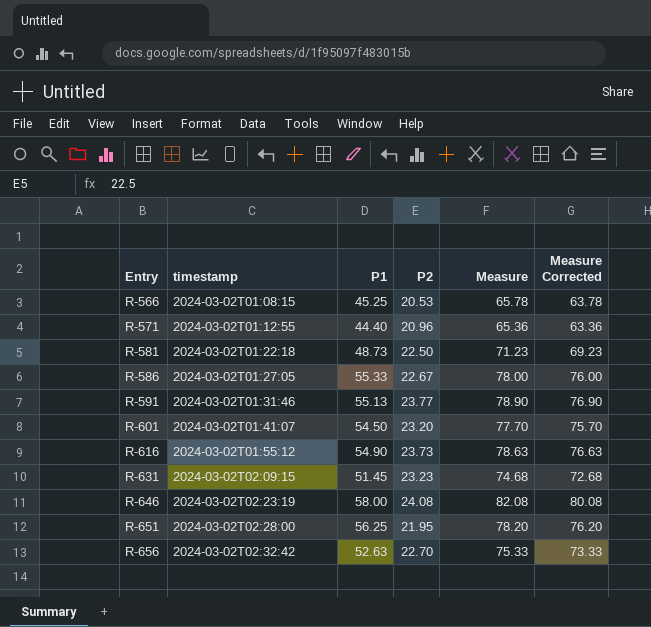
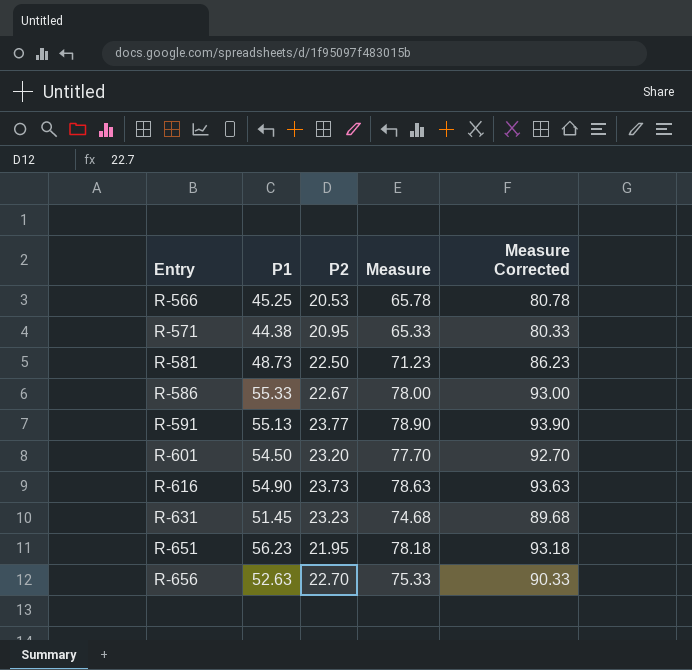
column timestamp | position: 2 -> none
column Measure Corrected | formula: [Measure] - 2 -> [Measure] + 15
row R-646: 2024-03-02T02:23:19 | 58.00 | 24.08 | 82.08 | 80.08 -> none
R-571 | P1: 44.40 -> 44.38
R-571 | P2: 20.96 -> 20.95
R-571 | Measure: 65.36 -> 65.33
R-651 | P1: 56.25 -> 56.23
R-651 | Measure: 78.20 -> 78.18

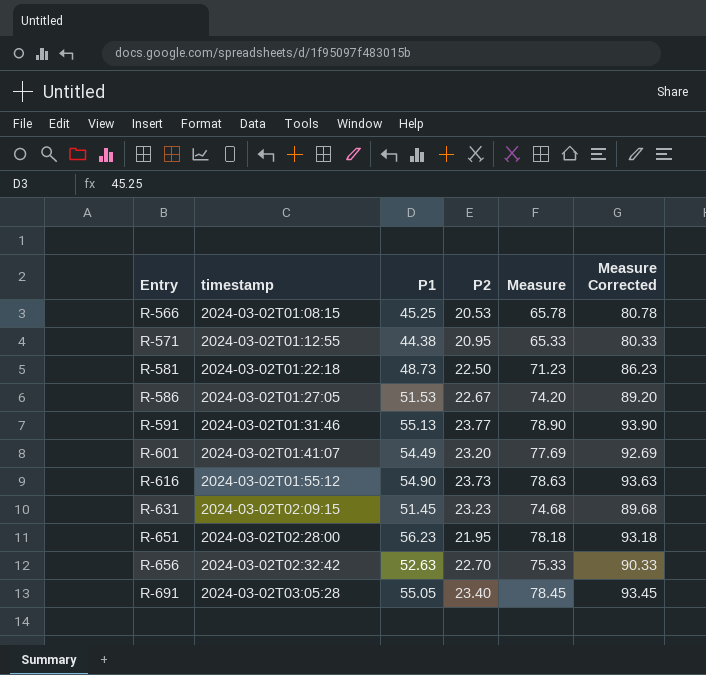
column timestamp | position: none -> 2
R-586 | P1: 55.33 -> 51.53
R-586 | Measure: 78.00 -> 74.20
R-586 | Measure Corrected: 93.00 -> 89.20
R-601 | P1: 54.50 -> 54.49
R-601 | Measure: 77.70 -> 77.69
R-601 | Measure Corrected: 92.70 -> 92.69
row R-691: none -> 2024-03-02T03:05:28 | 55.05 | 23.40 | 78.45 | 93.45

